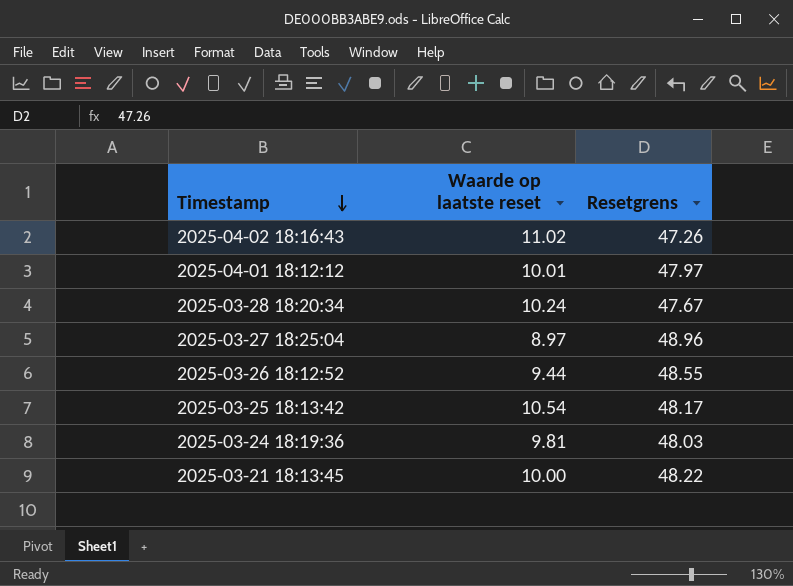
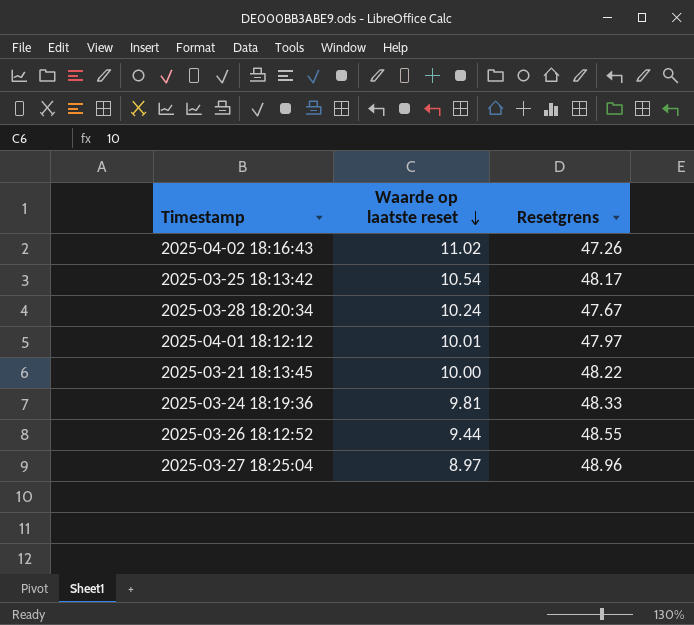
row order: Timestamp descending -> Waarde op laatste reset descending
2025-03-24 18:19:36 | Resetgrens: 48.03 -> 48.33

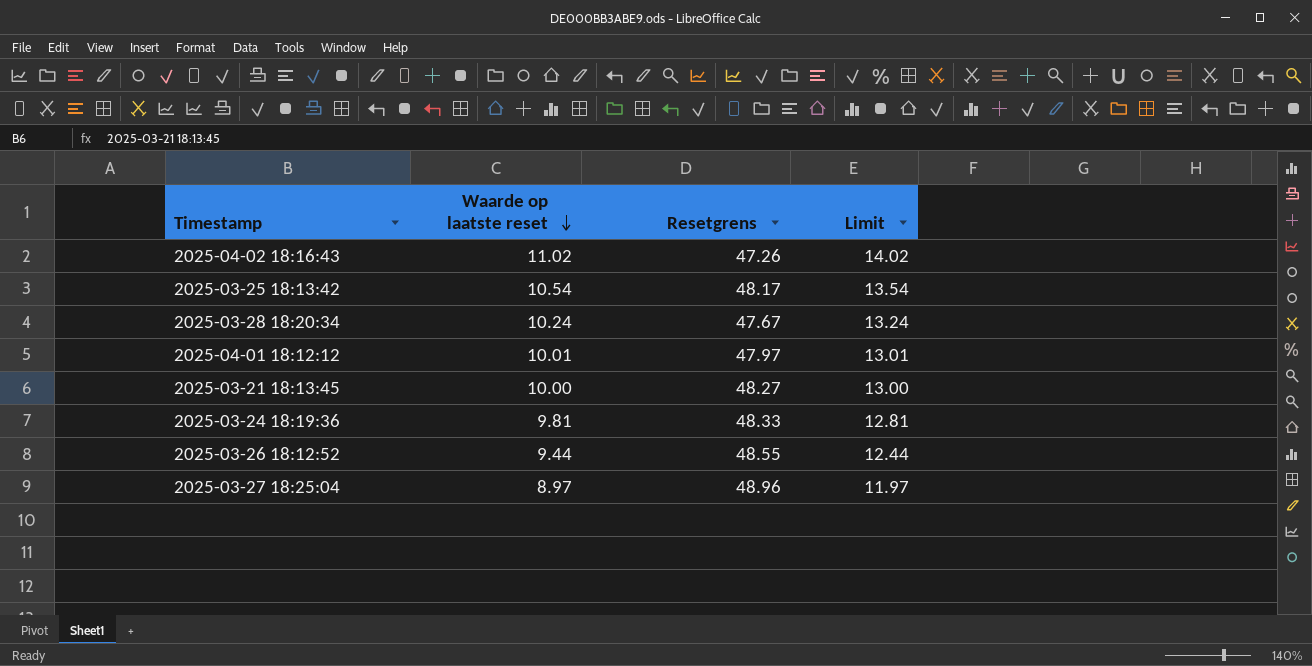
column Limit | formula: none -> [Waarde op laatste reset] + 3
2025-03-21 18:13:45 | Resetgrens: 48.22 -> 48.27

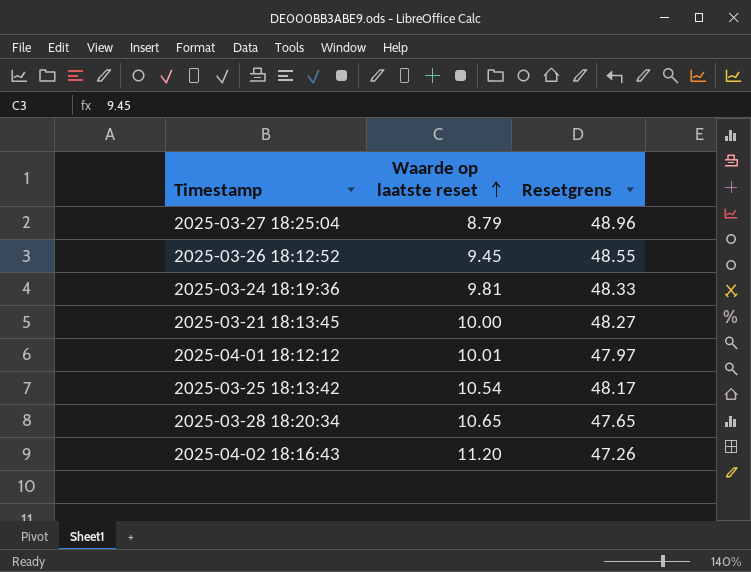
row order: Waarde op laatste reset descending -> Waarde op laatste reset ascending
column Limit | formula: [Waarde op laatste reset] + 3 -> none
2025-03-27 18:25:04 | Waarde op laatste reset: 8.97 -> 8.79
2025-03-26 18:12:52 | Waarde op laatste reset: 9.44 -> 9.45
2025-03-28 18:20:34 | Waarde op laatste reset: 10.24 -> 10.65
2025-03-28 18:20:34 | Resetgrens: 47.67 -> 47.65
2025-04-02 18:16:43 | Waarde op laatste reset: 11.02 -> 11.20

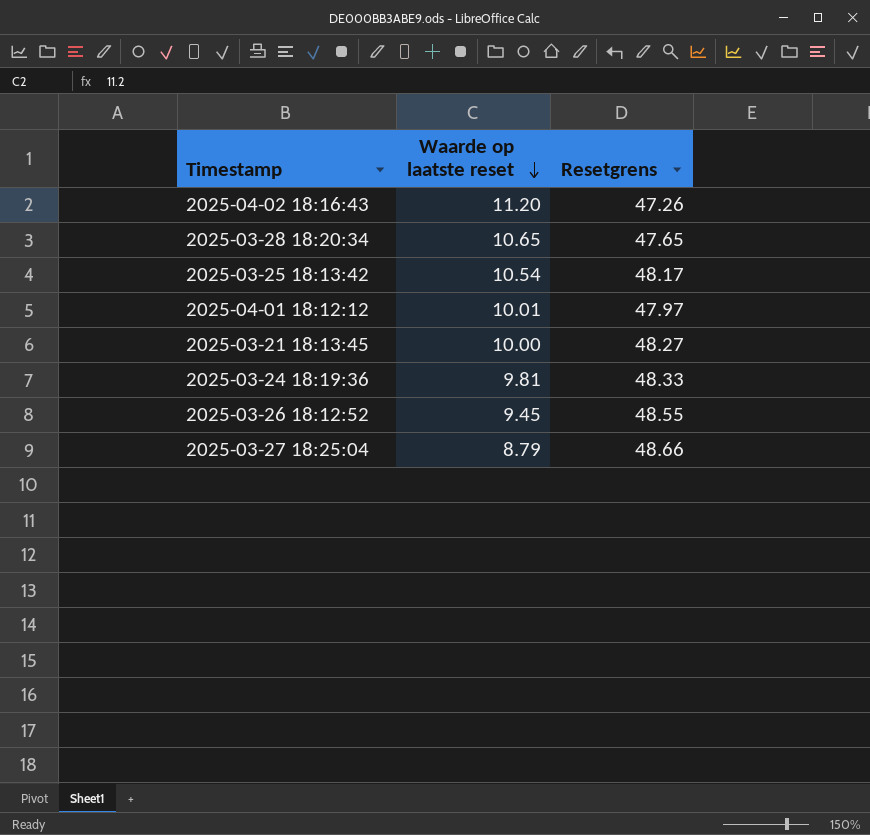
row order: Waarde op laatste reset ascending -> Waarde op laatste reset descending
2025-03-27 18:25:04 | Resetgrens: 48.96 -> 48.66

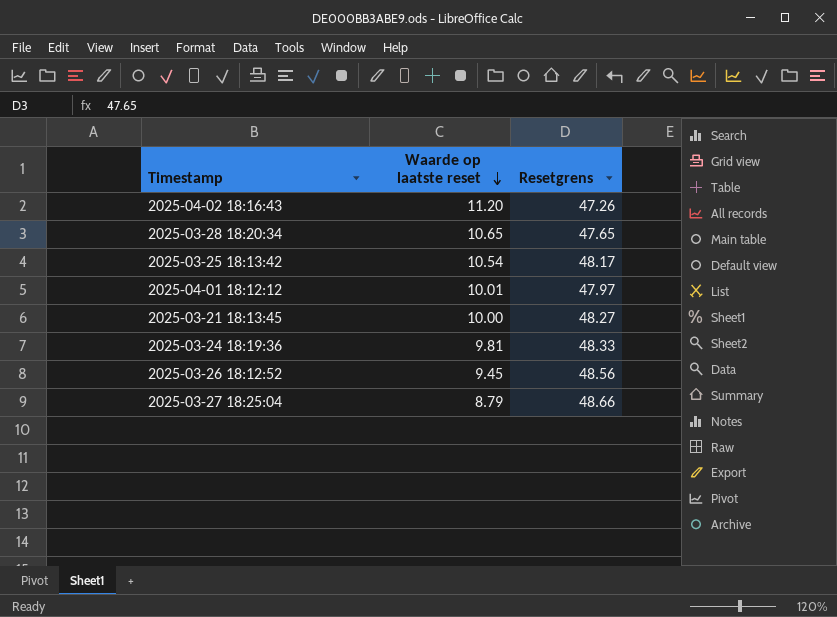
2025-03-26 18:12:52 | Resetgrens: 48.55 -> 48.56

